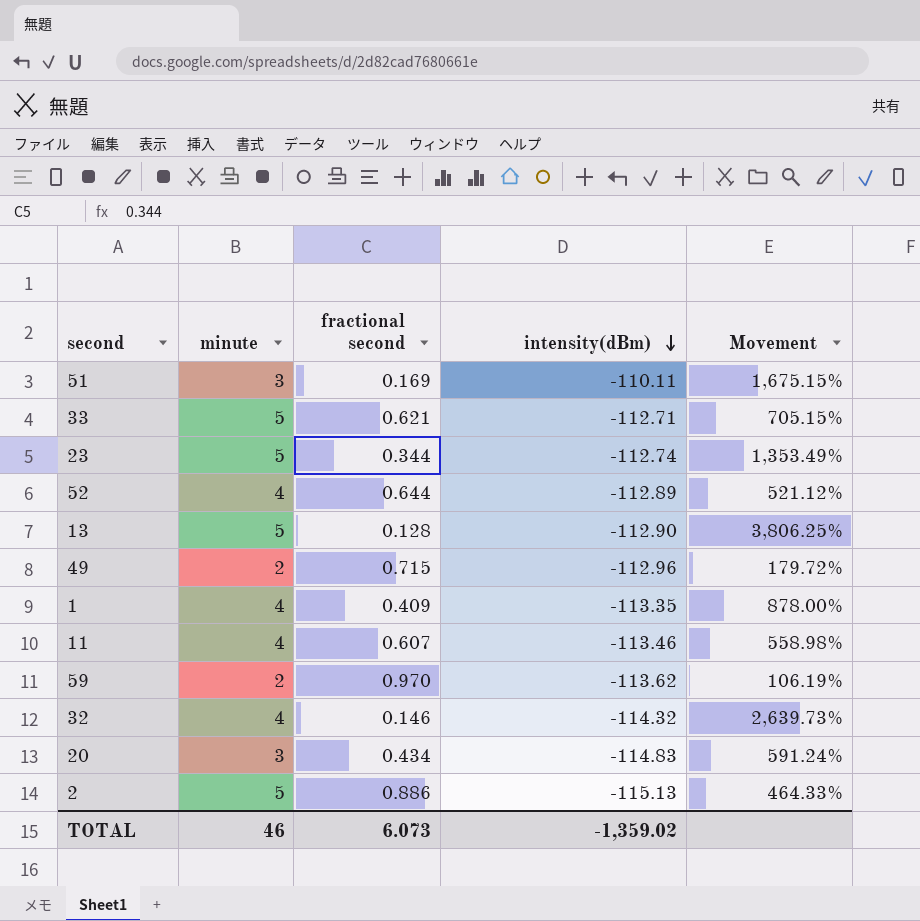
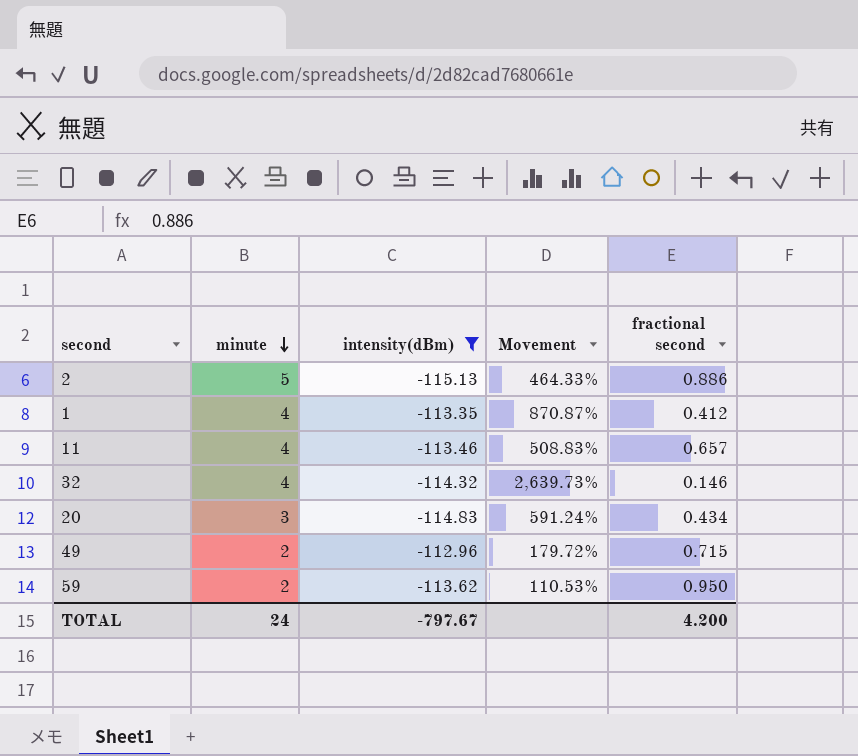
filter: none -> intensity(dBm) <= -112.96
row order: intensity(dBm) descending -> minute descending
column fractional second | position: 3 -> 5
1 | Movement: 878.00% -> 870.87%
1 | fractional second: 0.409 -> 0.412
11 | Movement: 558.98% -> 508.83%
11 | fractional second: 0.607 -> 0.657
59 | Movement: 106.19% -> 110.53%
59 | fractional second: 0.970 -> 0.950
TOTAL | minute: 46 -> 24
TOTAL | intensity(dBm): -1,359.02 -> -797.67
TOTAL | fractional second: 6.073 -> 4.200

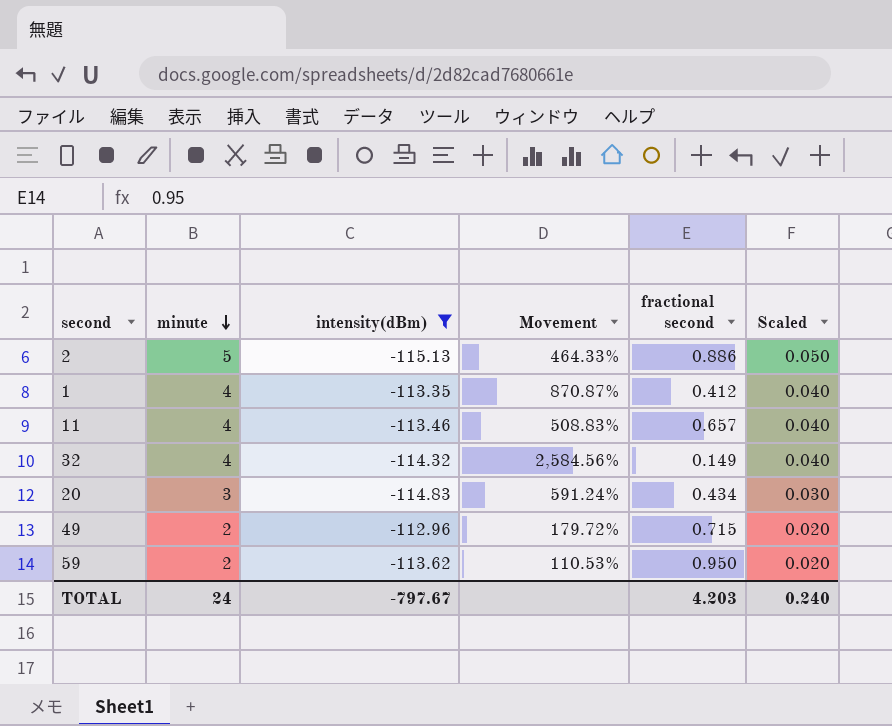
column Scaled | formula: none -> [minute] * 0.01
32 | Movement: 2,639.73% -> 2,584.56%
32 | fractional second: 0.146 -> 0.149
TOTAL | fractional second: 4.200 -> 4.203

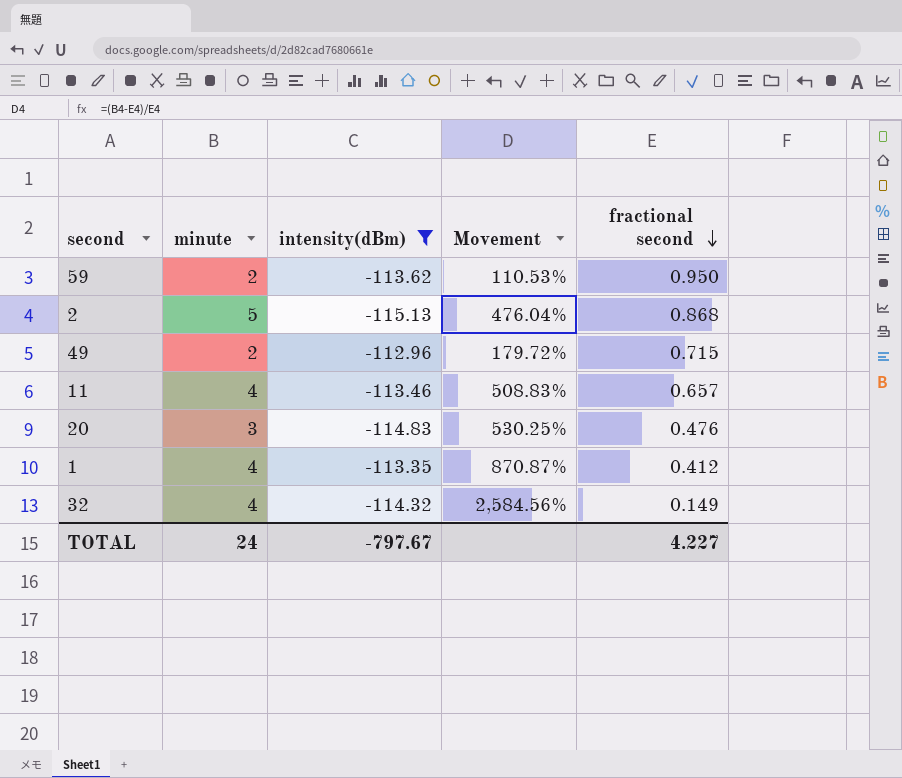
row order: minute descending -> fractional second descending
column Scaled | formula: [minute] * 0.01 -> none
2 | Movement: 464.33% -> 476.04%
2 | fractional second: 0.886 -> 0.868
20 | Movement: 591.24% -> 530.25%
20 | fractional second: 0.434 -> 0.476
TOTAL | fractional second: 4.203 -> 4.227

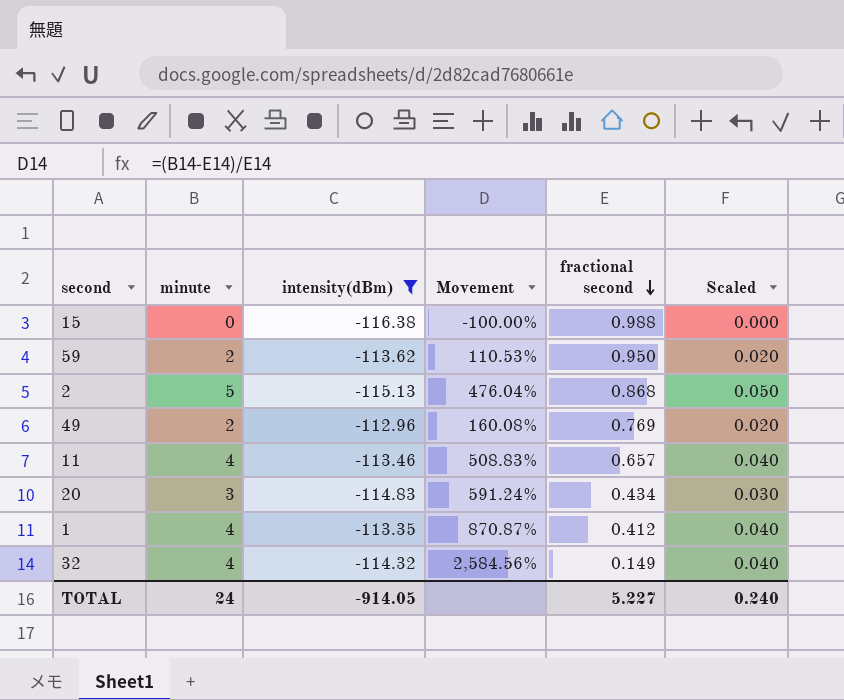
column Scaled | formula: none -> [minute] * 0.01
row 15: none -> 0 | -116.38 | -100.00% | 0.988 | 0.000
49 | Movement: 179.72% -> 160.08%
49 | fractional second: 0.715 -> 0.769
20 | Movement: 530.25% -> 591.24%
20 | fractional second: 0.476 -> 0.434
TOTAL | intensity(dBm): -797.67 -> -914.05
TOTAL | fractional second: 4.227 -> 5.227

